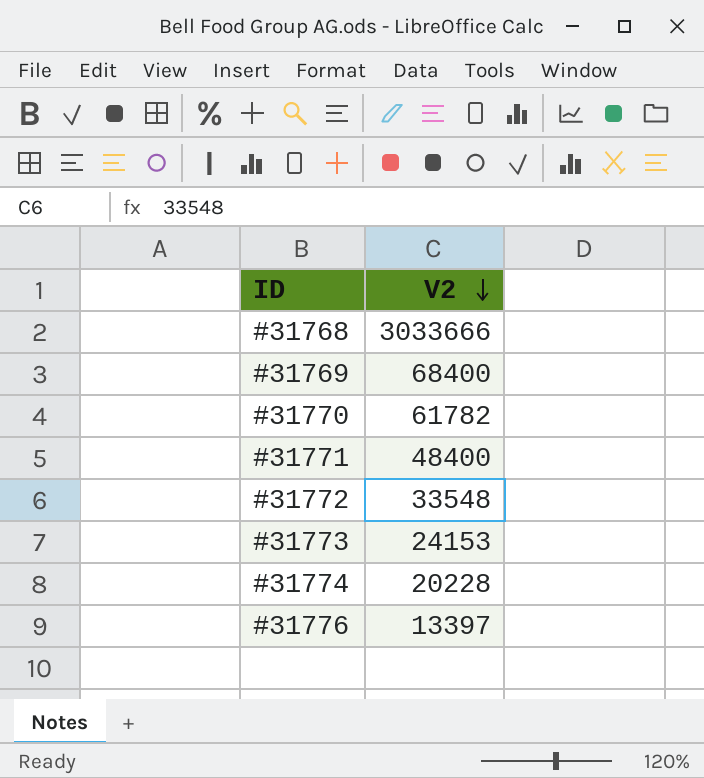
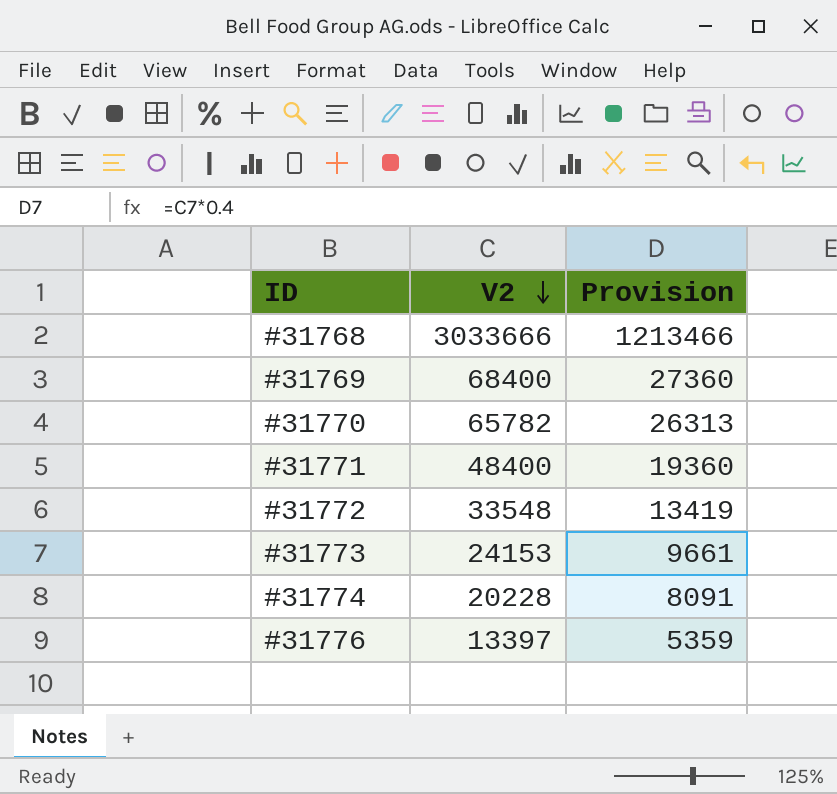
column Provision | formula: none -> [V2] * 0.4
#31770 | V2: 61782 -> 65782

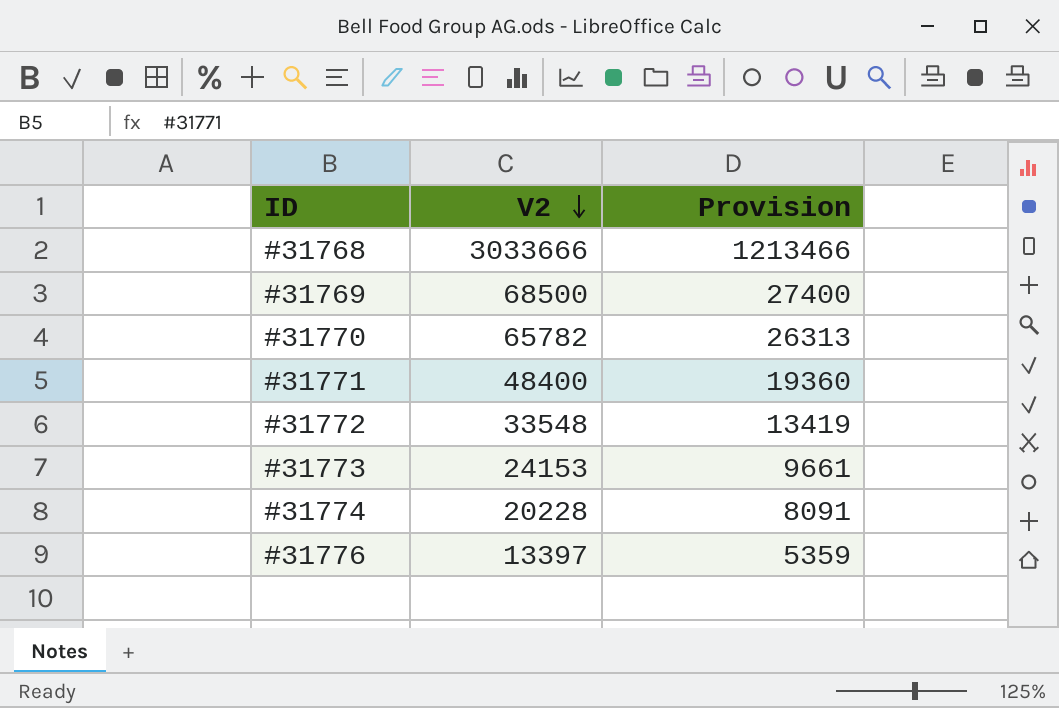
#31769 | V2: 68400 -> 68500
#31769 | Provision: 27360 -> 27400

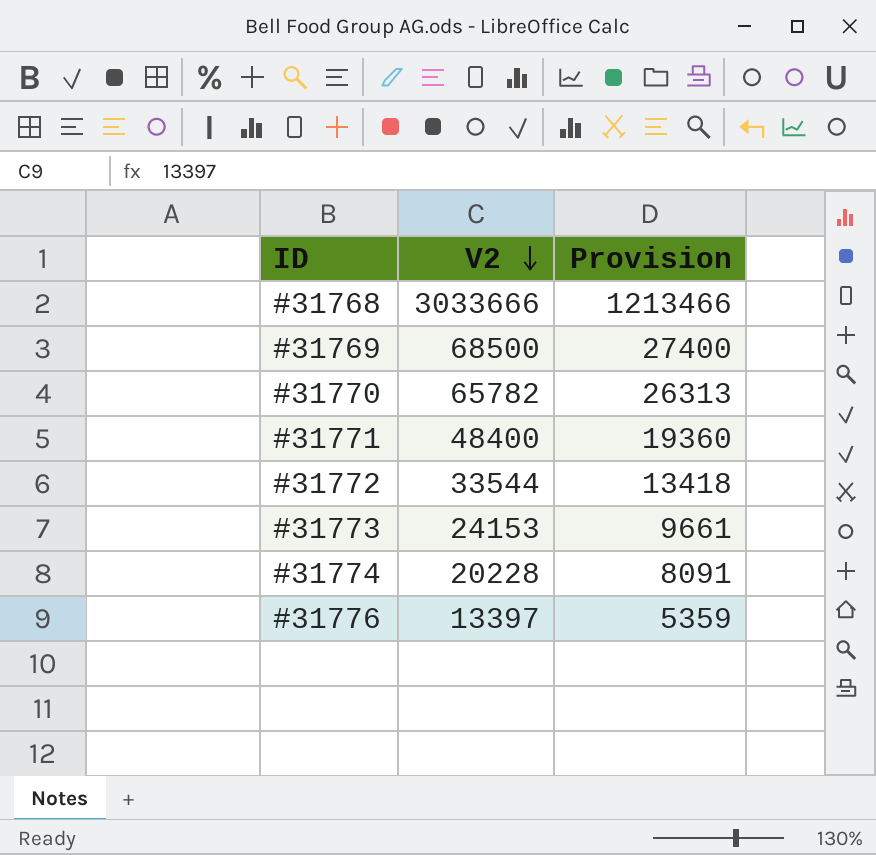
#31772 | V2: 33548 -> 33544
#31772 | Provision: 13419 -> 13418

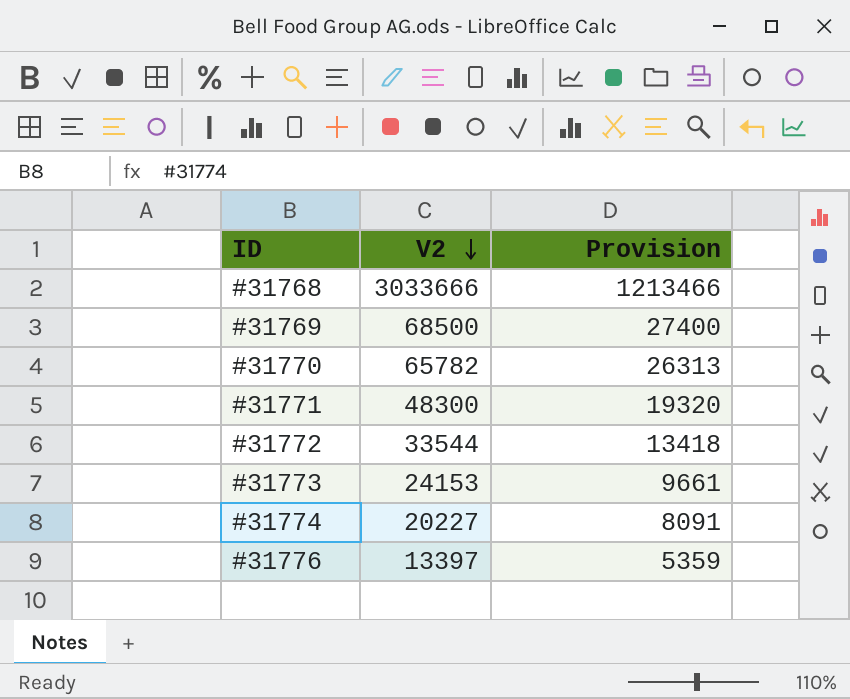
#31771 | V2: 48400 -> 48300
#31771 | Provision: 19360 -> 19320
#31774 | V2: 20228 -> 20227

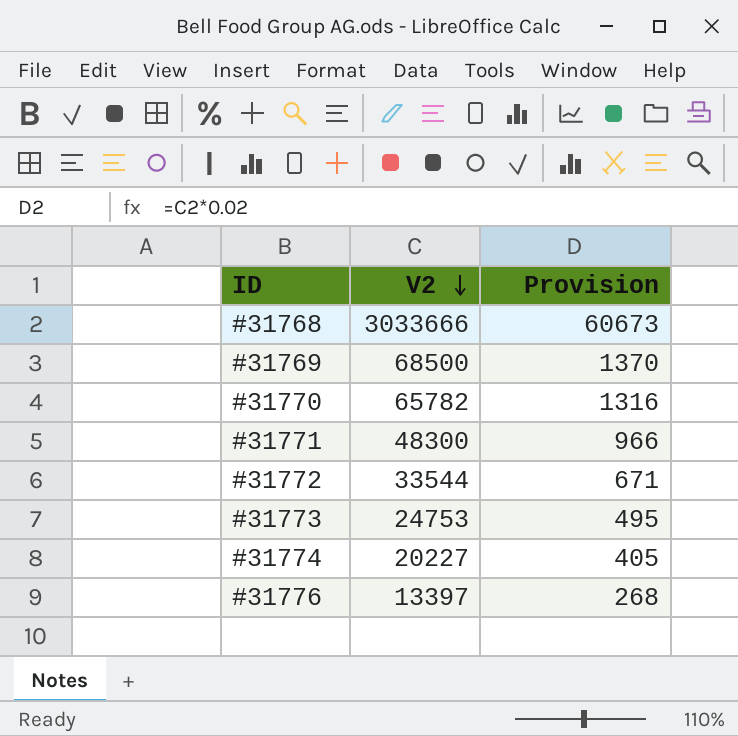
column Provision | formula: [V2] * 0.4 -> [V2] * 0.02
#31773 | V2: 24153 -> 24753

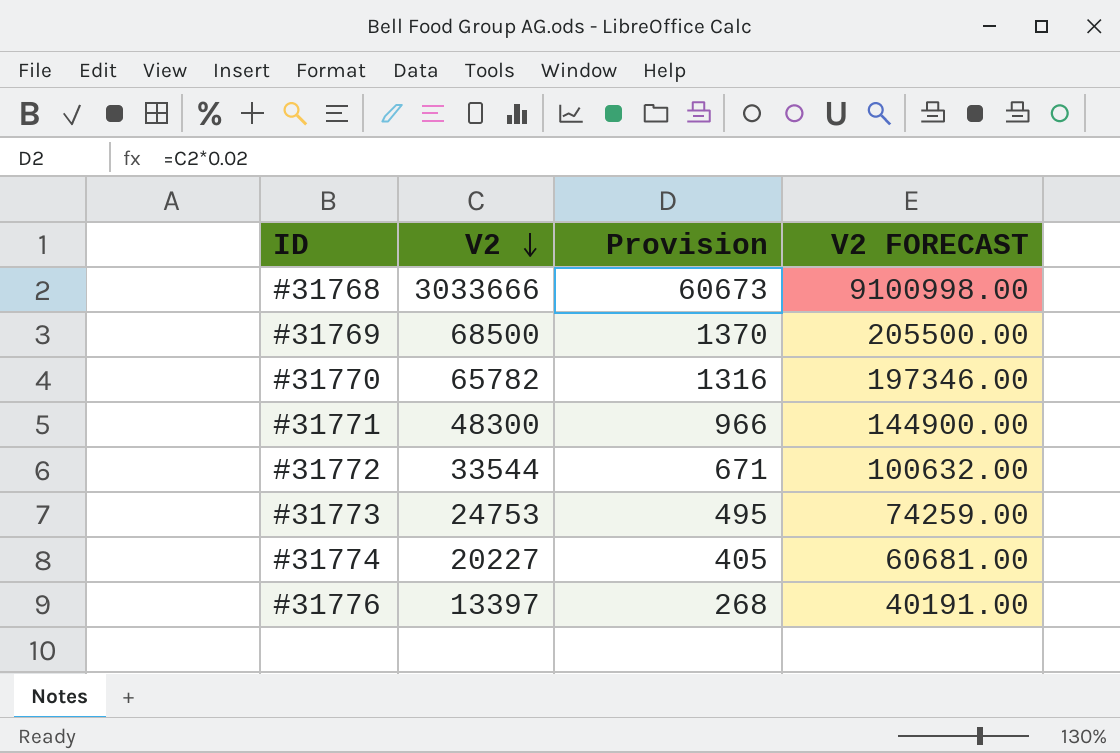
column V2 FORECAST | formula: none -> [V2] * 3

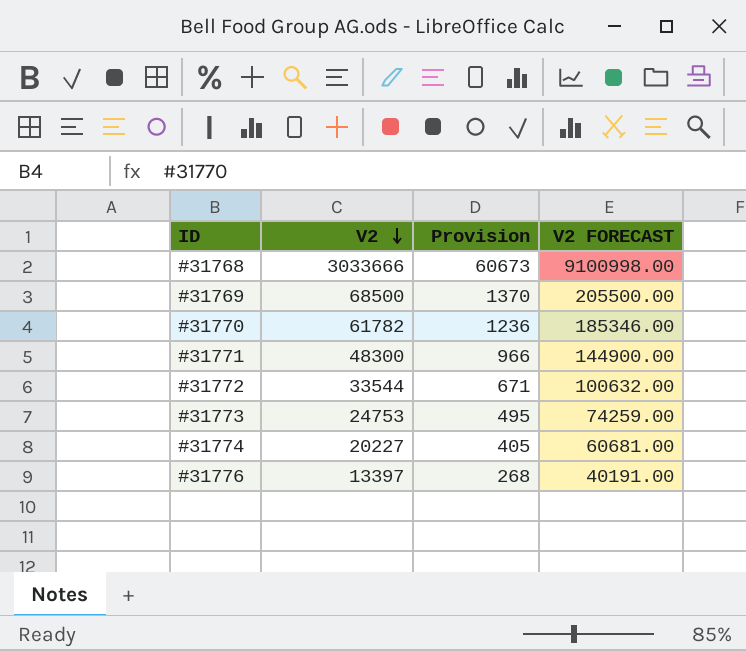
#31770 | V2: 65782 -> 61782
#31770 | Provision: 1316 -> 1236
#31770 | V2 FORECAST: 197346.00 -> 185346.00

